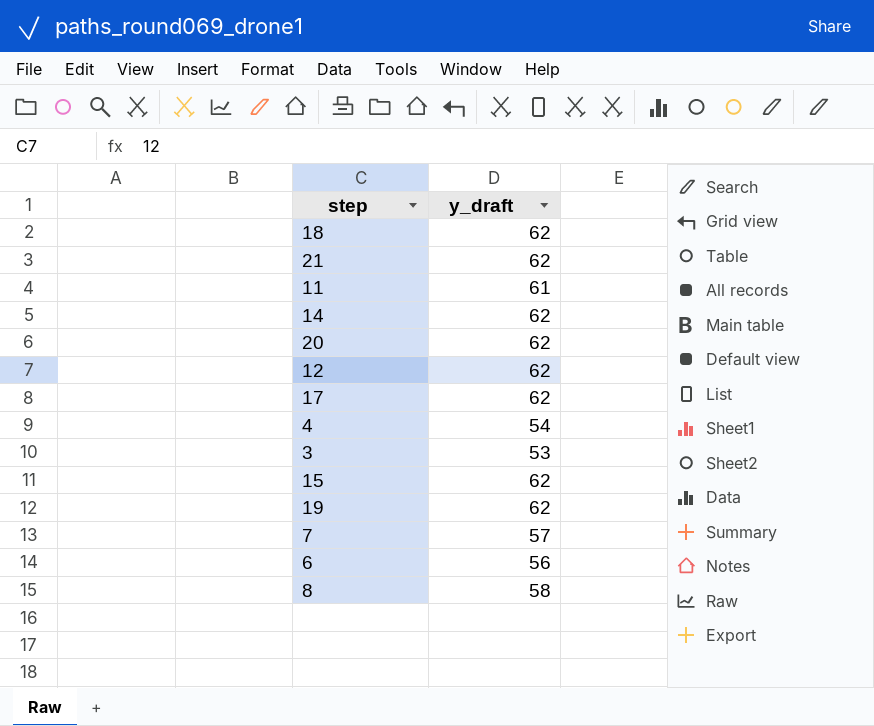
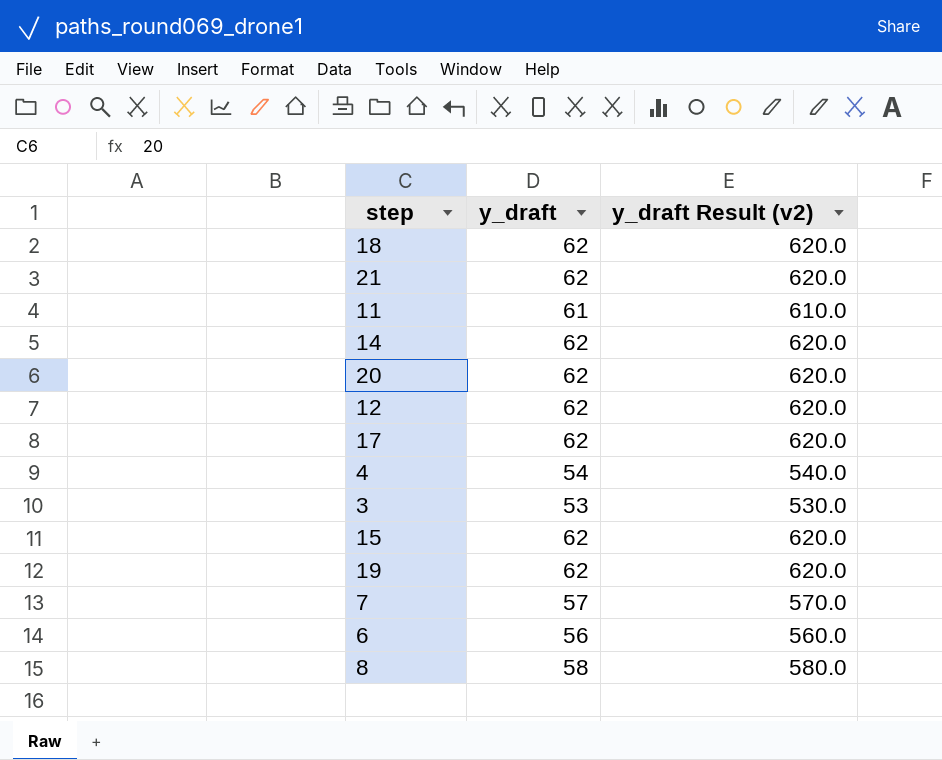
column y_draft Result (v2) | formula: none -> [y_draft] * 10

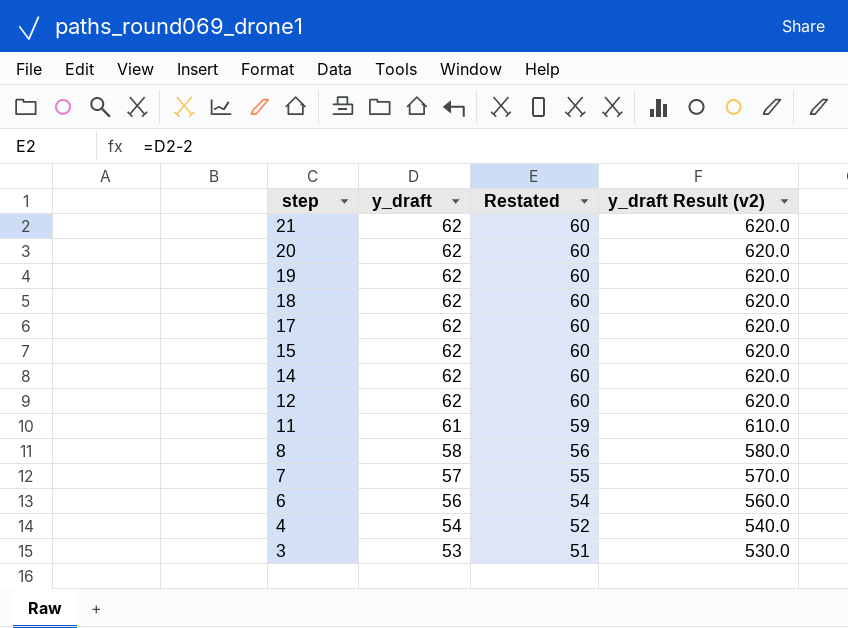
row order: none -> step descending
column Restated | formula: none -> [y_draft] - 2

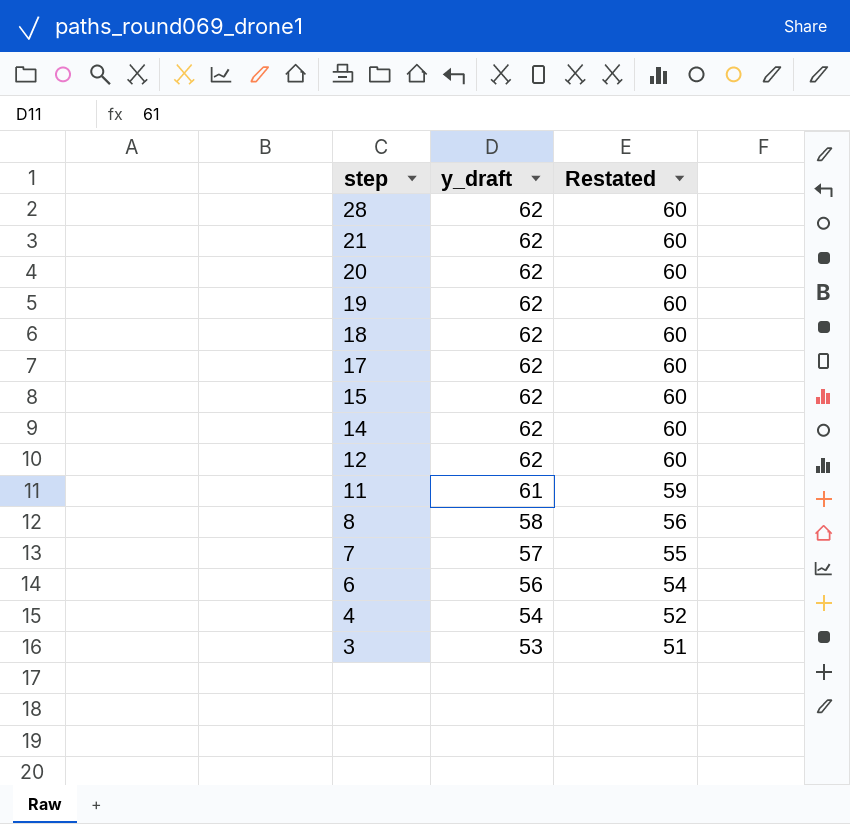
column y_draft Result (v2) | formula: [y_draft] * 10 -> none
row 28: none -> 62 | 60

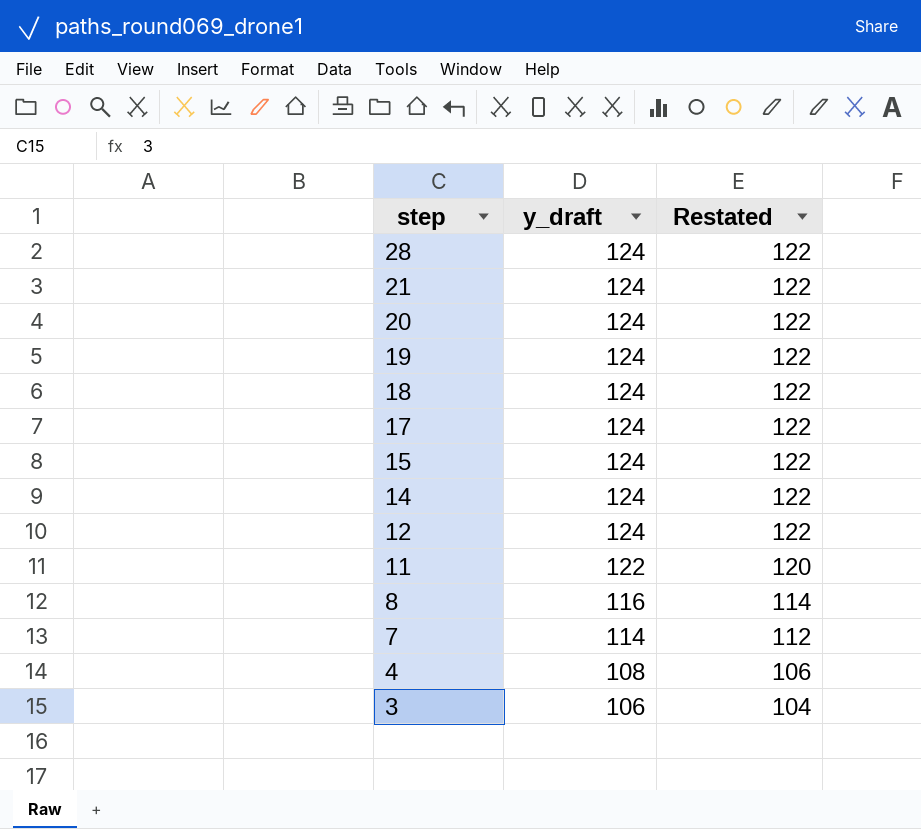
row 6: 56 | 54 -> none
28 | y_draft: 62 -> 124
28 | Restated: 60 -> 122
21 | y_draft: 62 -> 124
21 | Restated: 60 -> 122
20 | y_draft: 62 -> 124
20 | Restated: 60 -> 122
19 | y_draft: 62 -> 124
19 | Restated: 60 -> 122
18 | y_draft: 62 -> 124
18 | Restated: 60 -> 122
17 | y_draft: 62 -> 124
17 | Restated: 60 -> 122
15 | y_draft: 62 -> 124
15 | Restated: 60 -> 122
14 | y_draft: 62 -> 124
14 | Restated: 60 -> 122
12 | y_draft: 62 -> 124
12 | Restated: 60 -> 122
11 | y_draft: 61 -> 122
11 | Restated: 59 -> 120
8 | y_draft: 58 -> 116
8 | Restated: 56 -> 114
7 | y_draft: 57 -> 114
7 | Restated: 55 -> 112
4 | y_draft: 54 -> 108
4 | Restated: 52 -> 106
3 | y_draft: 53 -> 106
3 | Restated: 51 -> 104

